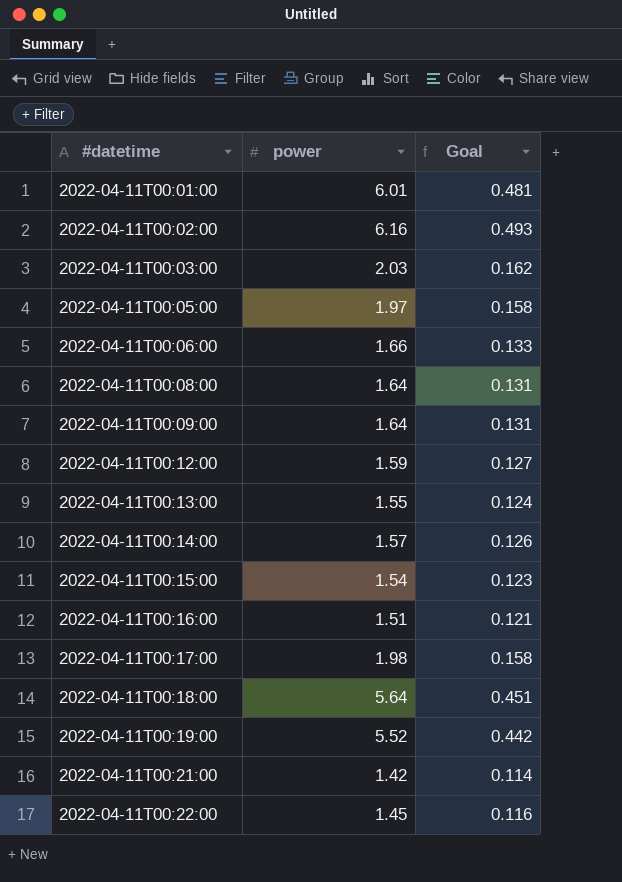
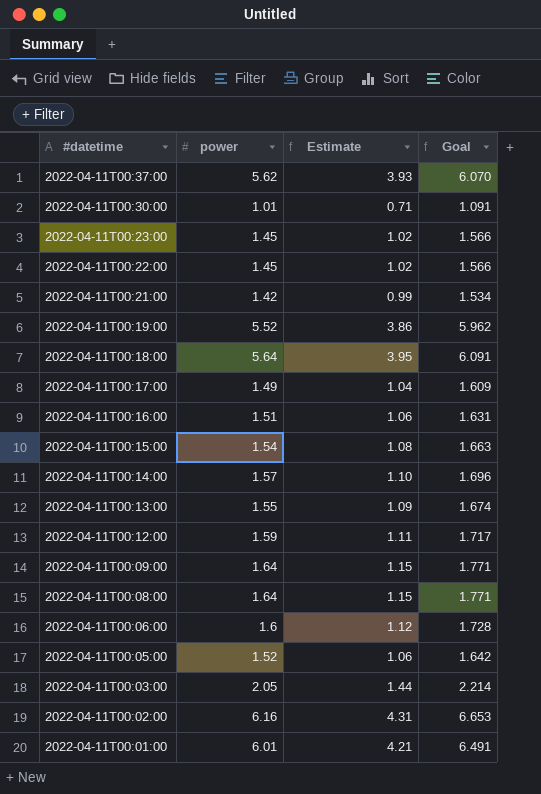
row order: #datetime ascending -> #datetime descending
column Estimate | formula: none -> [power] * 0.7
column Goal | formula: [power] * 0.08 -> [power] * 1.08
row 2022-04-11T00:37:00: none -> 5.62 | 3.93 | 6.070
row 2022-04-11T00:30:00: none -> 1.01 | 0.71 | 1.091
row 2022-04-11T00:23:00: none -> 1.45 | 1.02 | 1.566
2022-04-11T00:17:00 | power: 1.98 -> 1.49
2022-04-11T00:06:00 | power: 1.66 -> 1.6
2022-04-11T00:05:00 | power: 1.97 -> 1.52
2022-04-11T00:03:00 | power: 2.03 -> 2.05

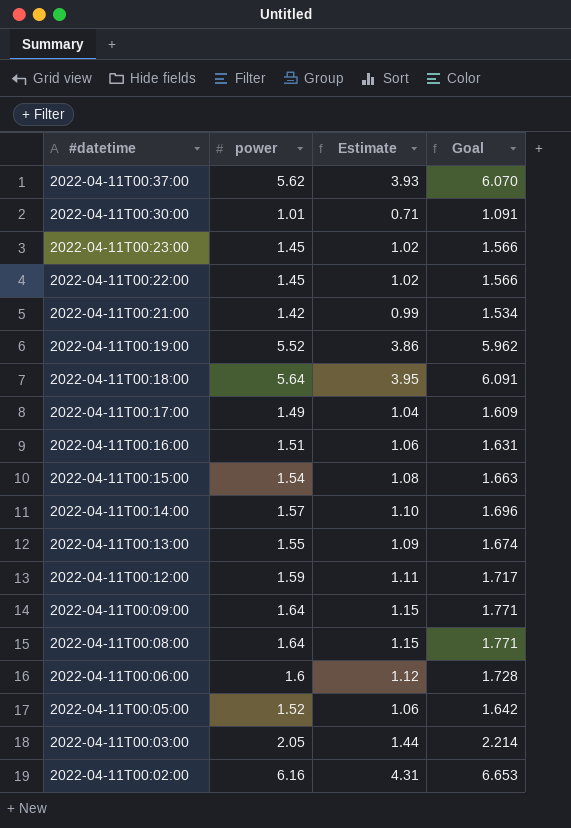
row 2022-04-11T00:01:00: 6.01 | 4.21 | 6.491 -> none

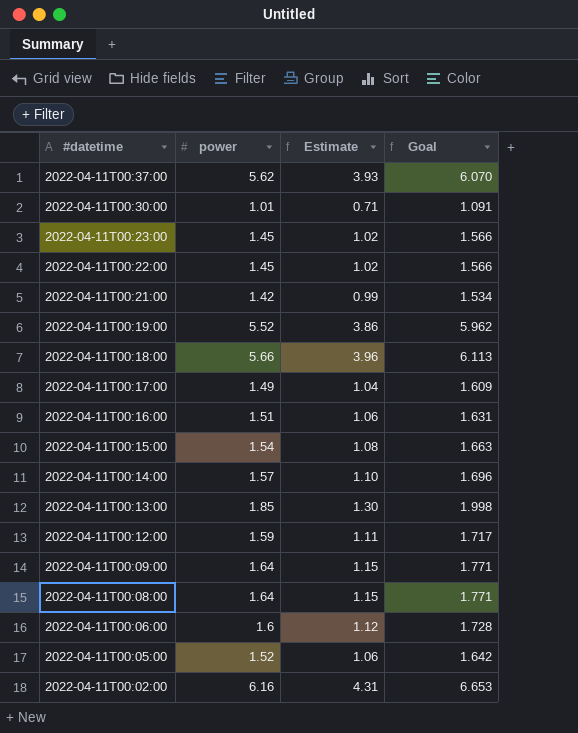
row 2022-04-11T00:03:00: 2.05 | 1.44 | 2.214 -> none
2022-04-11T00:18:00 | power: 5.64 -> 5.66
2022-04-11T00:18:00 | Estimate: 3.95 -> 3.96
2022-04-11T00:18:00 | Goal: 6.091 -> 6.113
2022-04-11T00:13:00 | power: 1.55 -> 1.85
2022-04-11T00:13:00 | Estimate: 1.09 -> 1.30
2022-04-11T00:13:00 | Goal: 1.674 -> 1.998

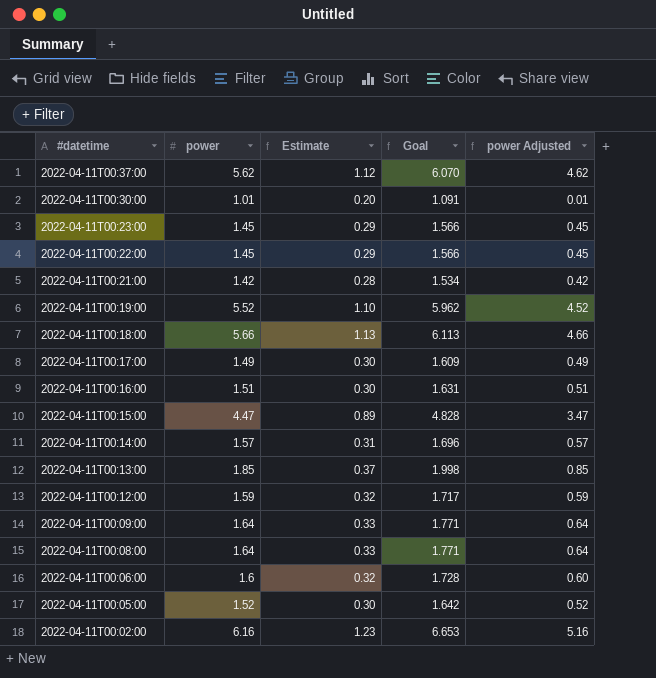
column Estimate | formula: [power] * 0.7 -> [power] * 0.2
column power Adjusted | formula: none -> [power] - 1
2022-04-11T00:15:00 | power: 1.54 -> 4.47
2022-04-11T00:15:00 | Goal: 1.663 -> 4.828

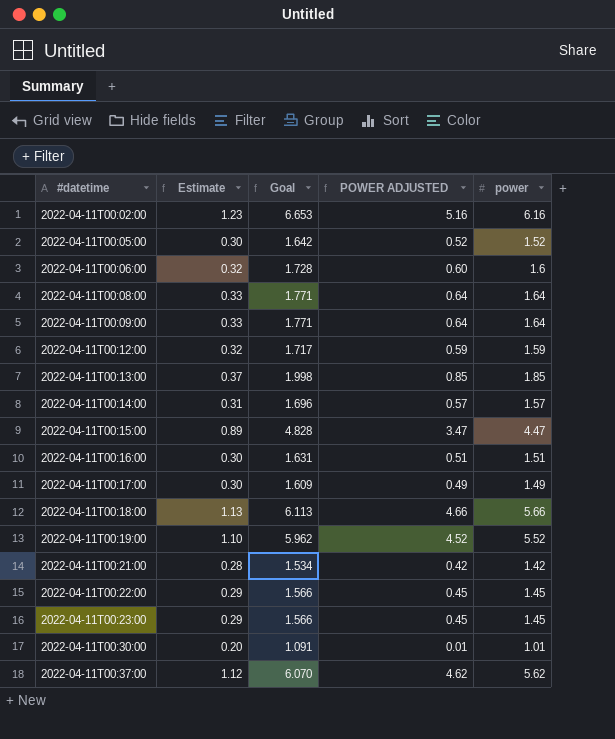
row order: #datetime descending -> #datetime ascending
column name: power Adjusted -> POWER ADJUSTED
column power | position: 2 -> 5

